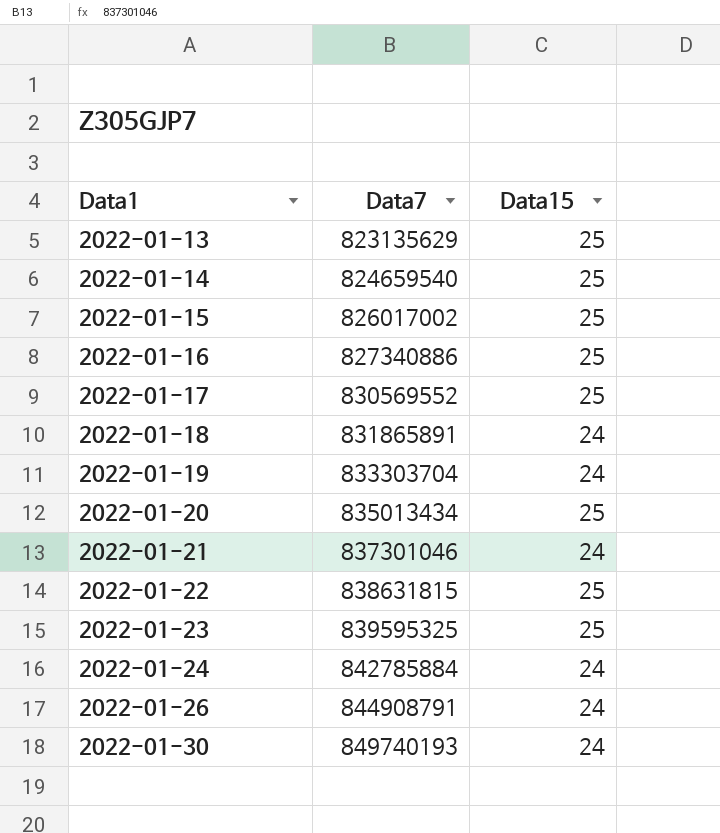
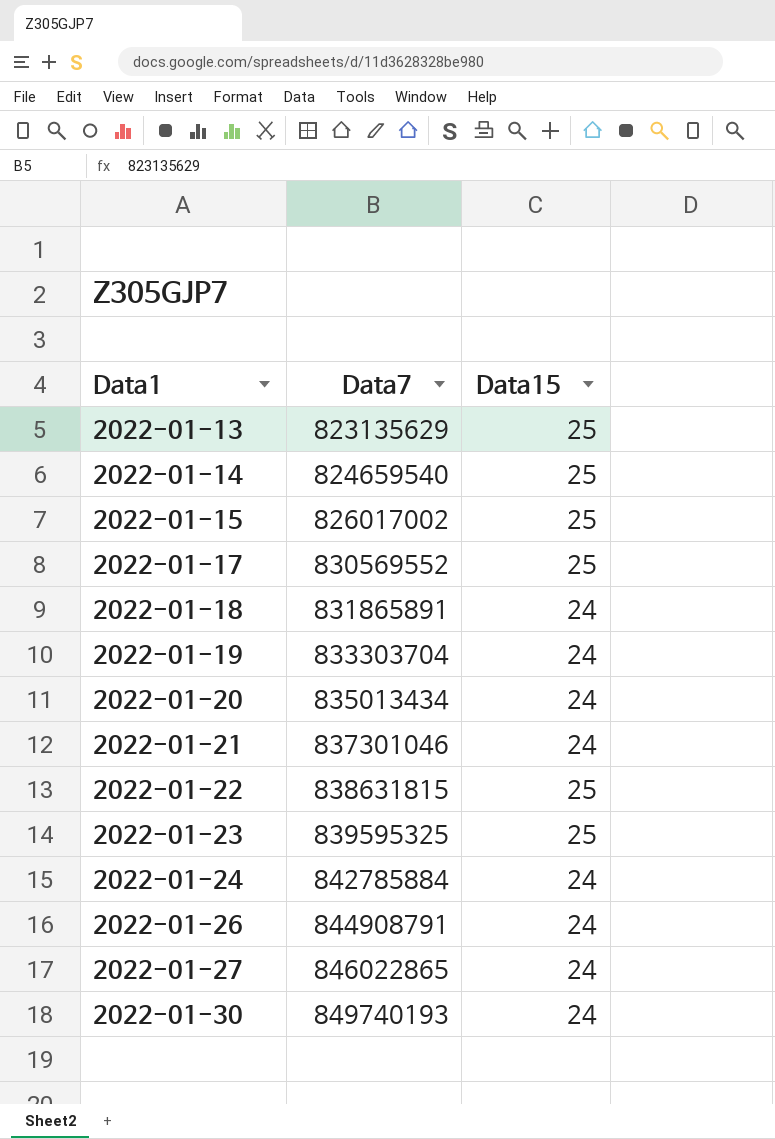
row 2022-01-16: 827340886 | 25 -> none
2022-01-20 | Data15: 25 -> 24
row 2022-01-27: none -> 846022865 | 24

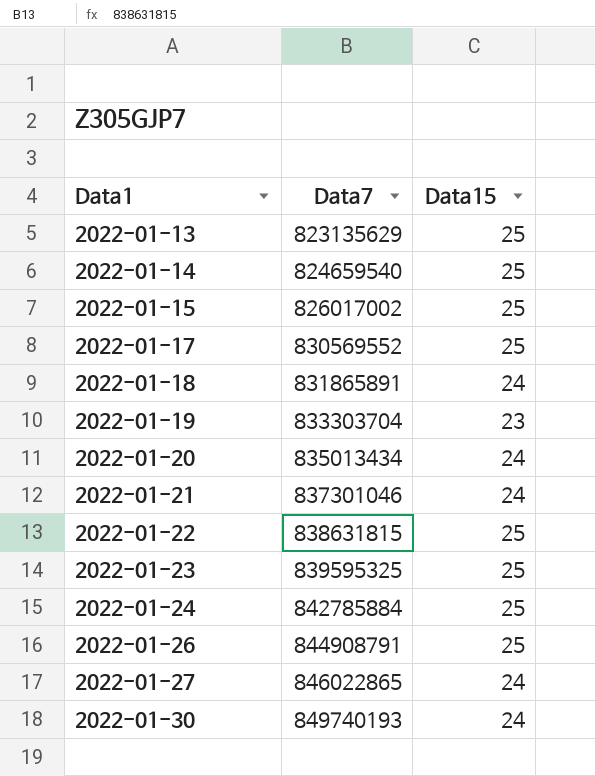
2022-01-19 | Data15: 24 -> 23
2022-01-24 | Data15: 24 -> 25
2022-01-26 | Data15: 24 -> 25

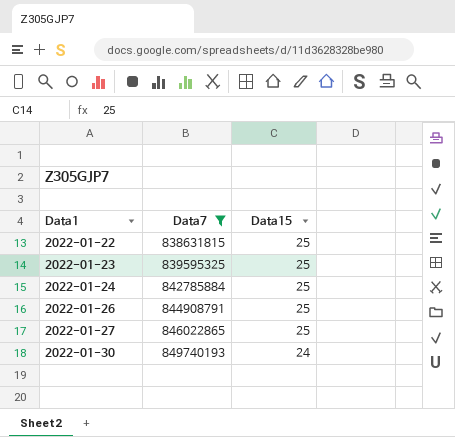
filter: none -> Data7 >= 838631815
2022-01-27 | Data15: 24 -> 25

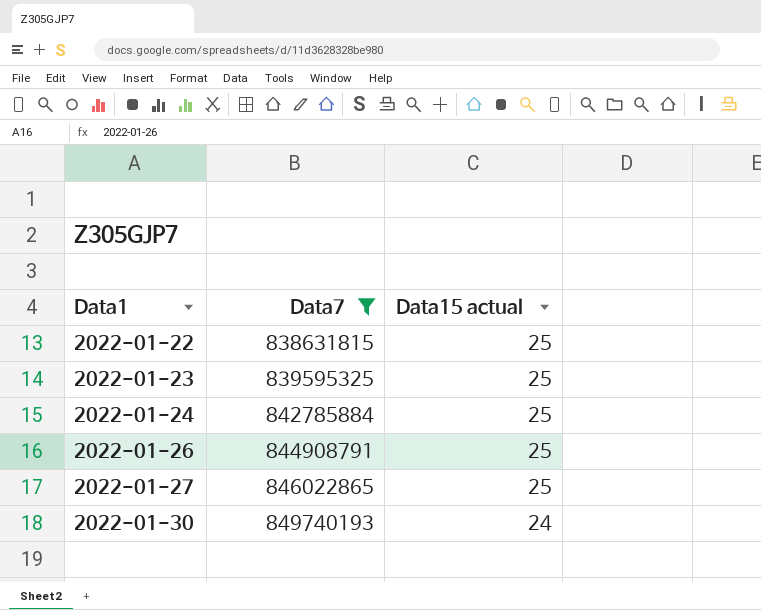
column name: Data15 -> Data15 actual

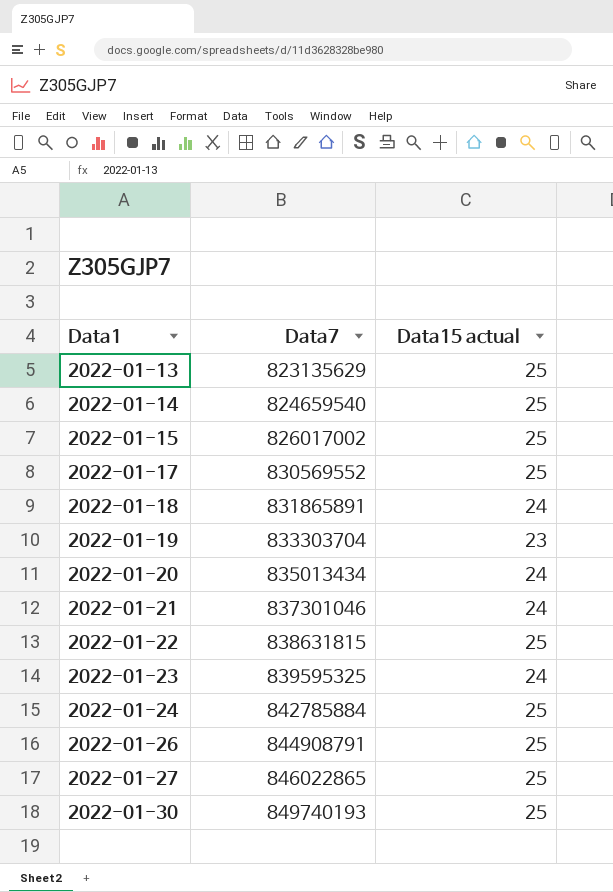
filter: Data7 >= 838631815 -> none
2022-01-23 | Data15 actual: 25 -> 24
2022-01-30 | Data15 actual: 24 -> 25

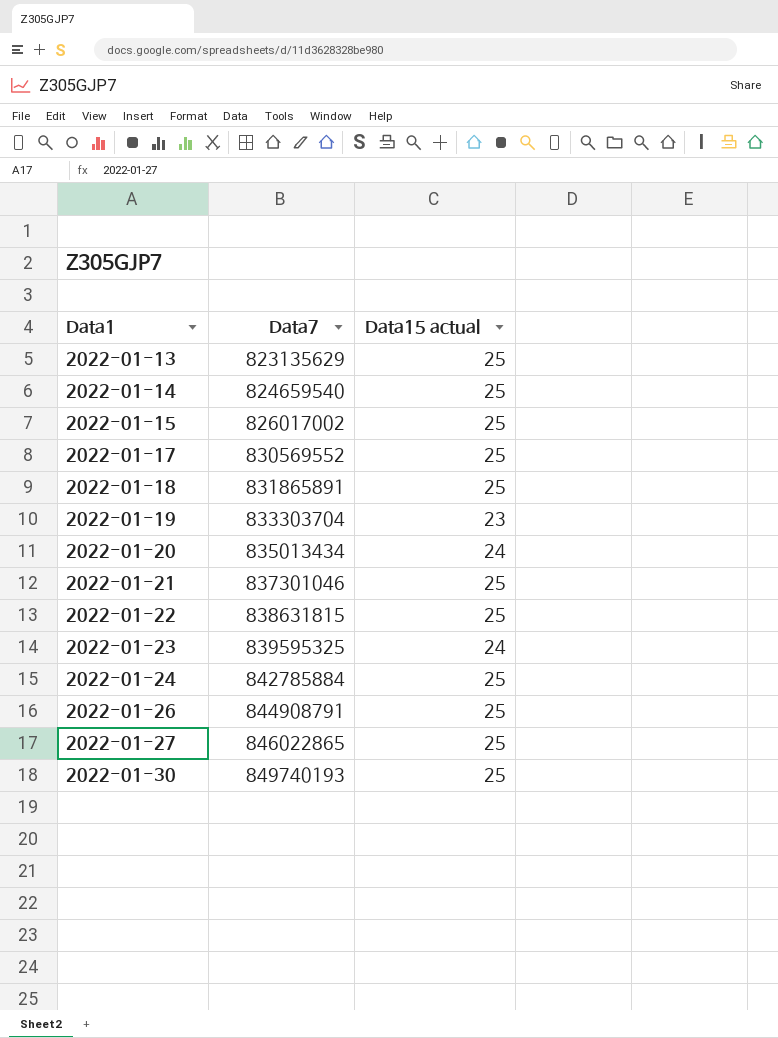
2022-01-18 | Data15 actual: 24 -> 25
2022-01-21 | Data15 actual: 24 -> 25

